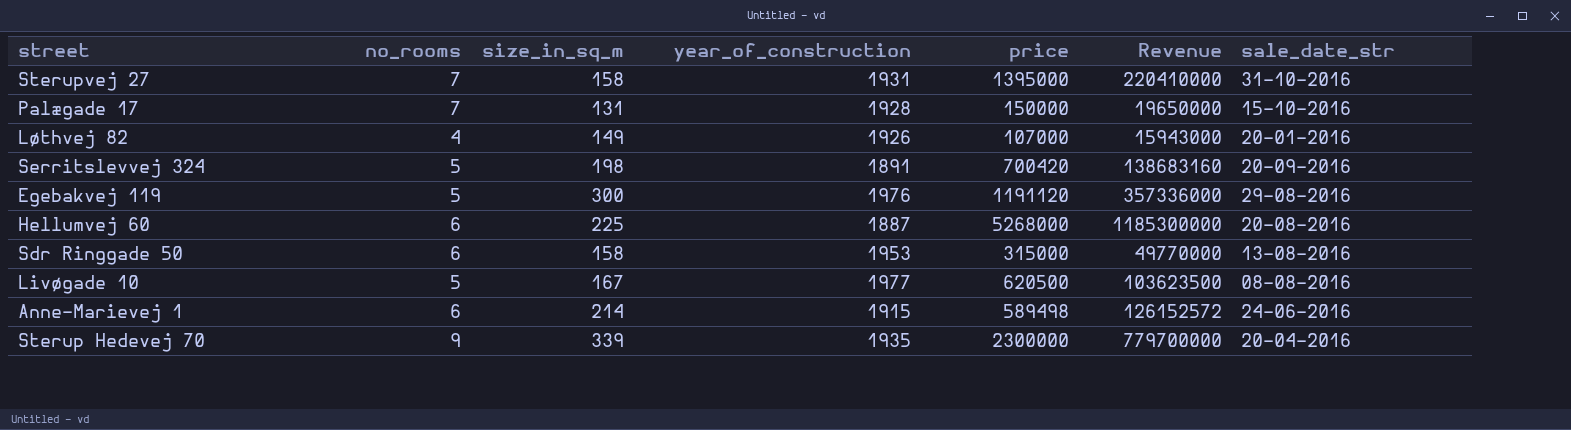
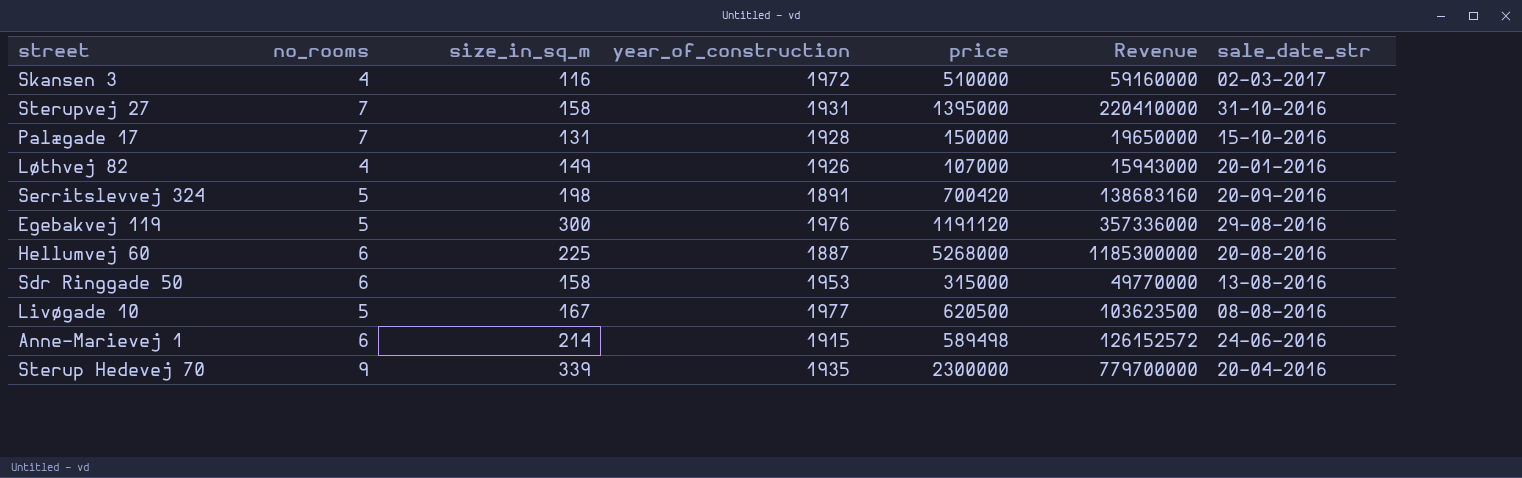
row Skansen 3: none -> 4 | 116 | 1972 | 510000 | 59160000 | 02-03-2017

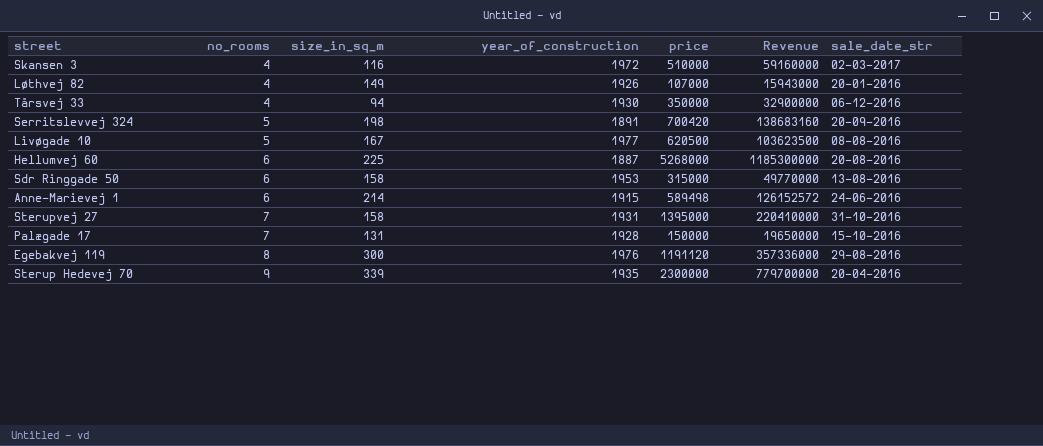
row order: none -> no_rooms ascending
row Tårsvej 33: none -> 4 | 94 | 1930 | 350000 | 32900000 | 06-12-2016
Egebakvej 119 | no_rooms: 5 -> 8

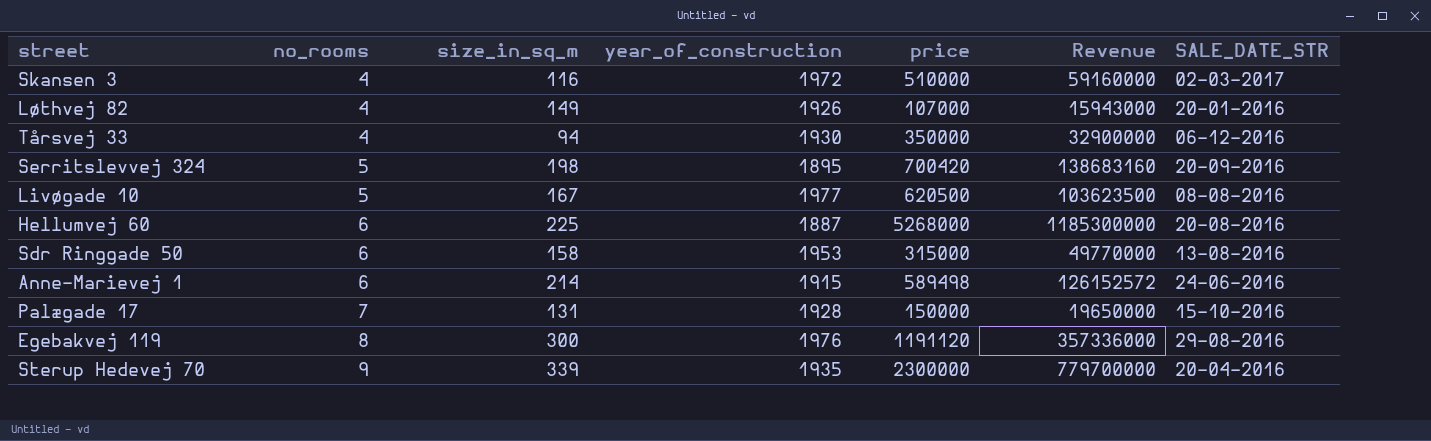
column name: sale_date_str -> SALE_DATE_STR
row Sterupvej 27: 7 | 158 | 1931 | 1395000 | 220410000 | 31-10-2016 -> none
Serritslevvej 324 | year_of_construction: 1891 -> 1895

